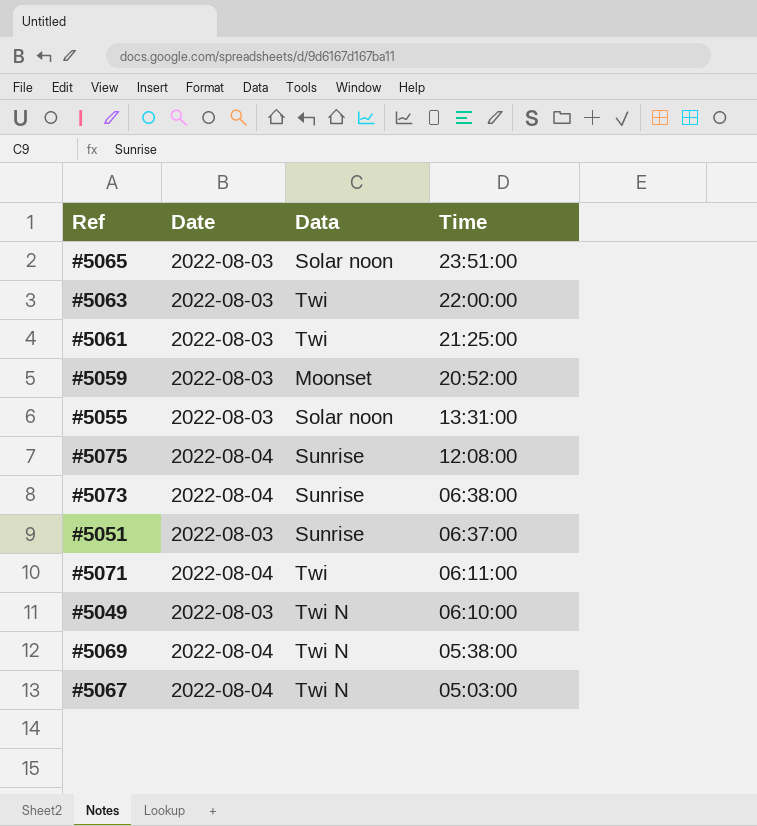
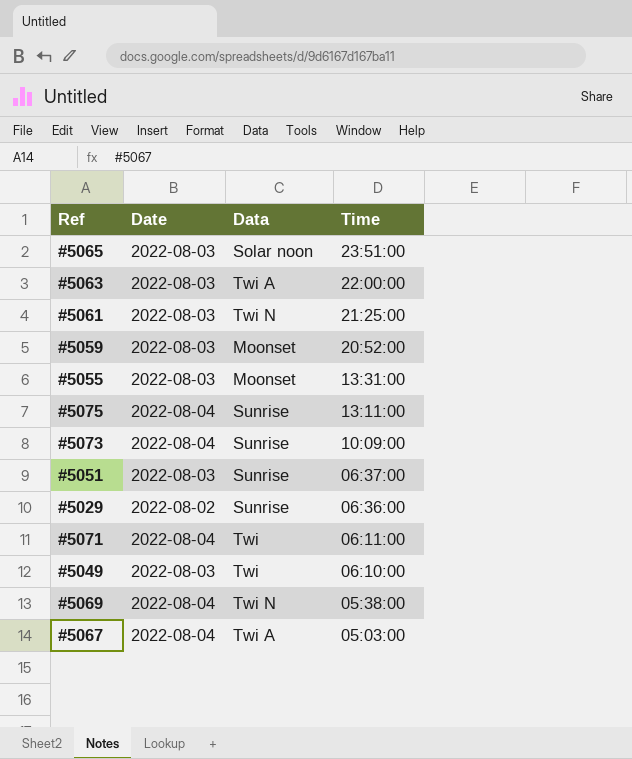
#5063 | Data: Twi -> Twi A
#5061 | Data: Twi -> Twi N
#5055 | Data: Solar noon -> Moonset
#5075 | Time: 12:08:00 -> 13:11:00
#5073 | Time: 06:38:00 -> 10:09:00
row #5029: none -> 2022-08-02 | Sunrise | 06:36:00
#5049 | Data: Twi N -> Twi
#5067 | Data: Twi N -> Twi A

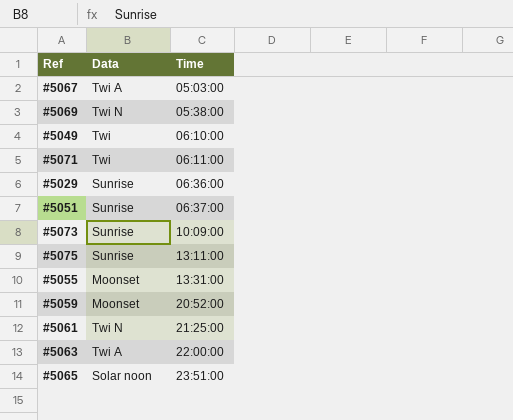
row order: Time descending -> Time ascending
column Date | position: 2 -> none

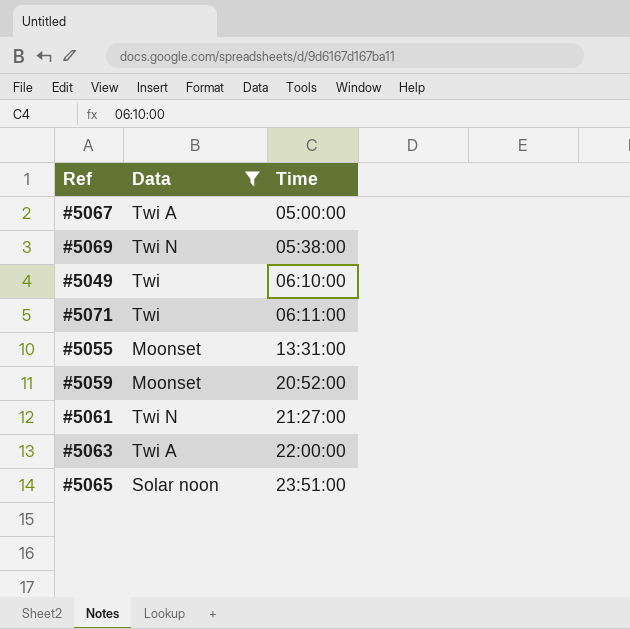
filter: none -> Data != Sunrise
#5067 | Time: 05:03:00 -> 05:00:00
#5061 | Time: 21:25:00 -> 21:27:00

